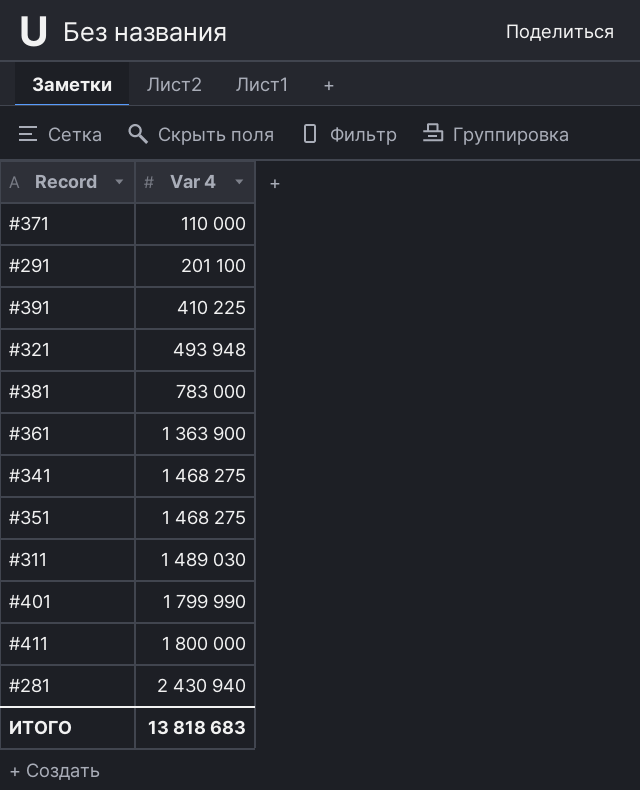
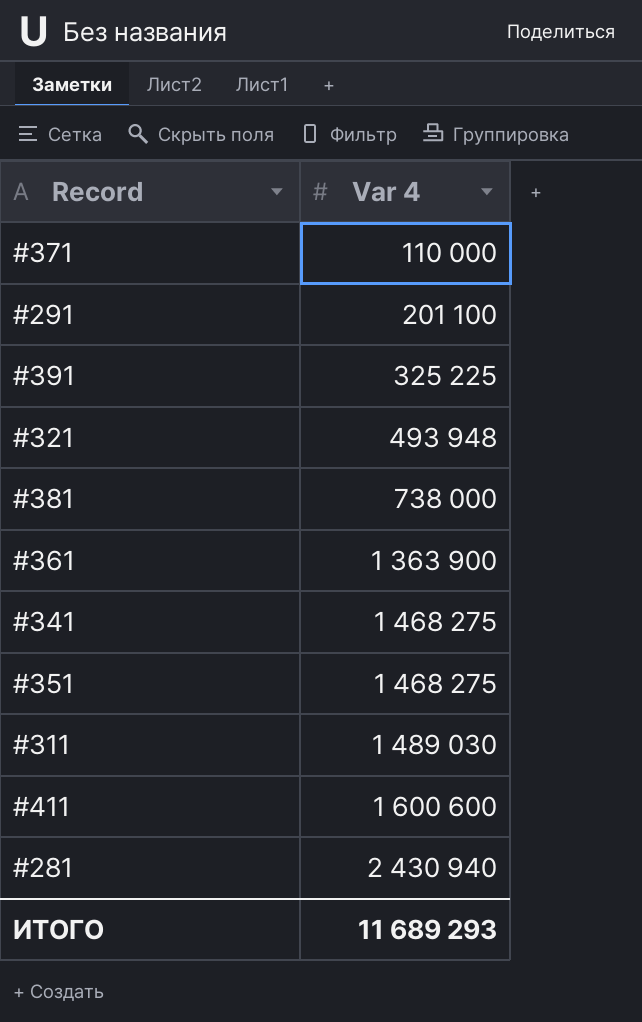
row #401: 1 799 990 -> none
#391 | Var 4: 410 225 -> 325 225
#381 | Var 4: 783 000 -> 738 000
#411 | Var 4: 1 800 000 -> 1 600 600
ИТОГО | Var 4: 13 818 683 -> 11 689 293

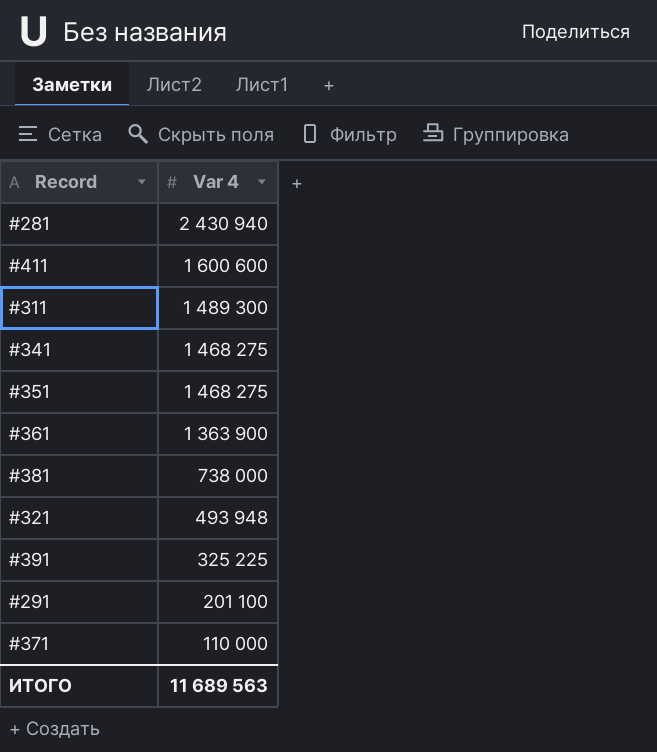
row order: Var 4 ascending -> Var 4 descending
#311 | Var 4: 1 489 030 -> 1 489 300
ИТОГО | Var 4: 11 689 293 -> 11 689 563

